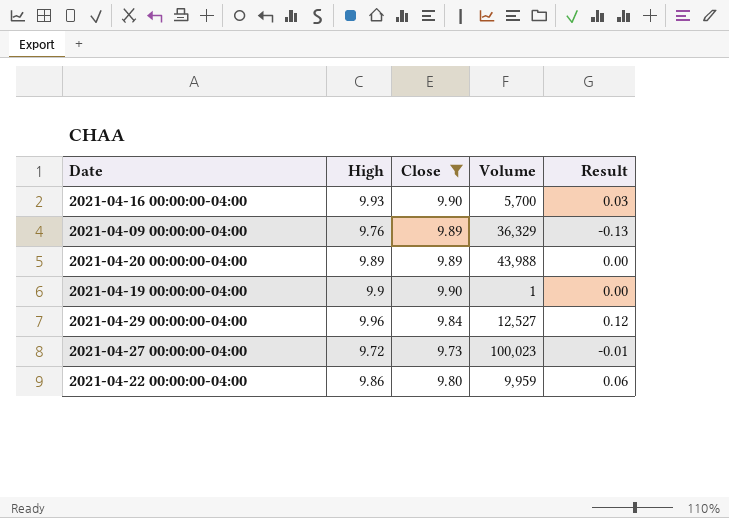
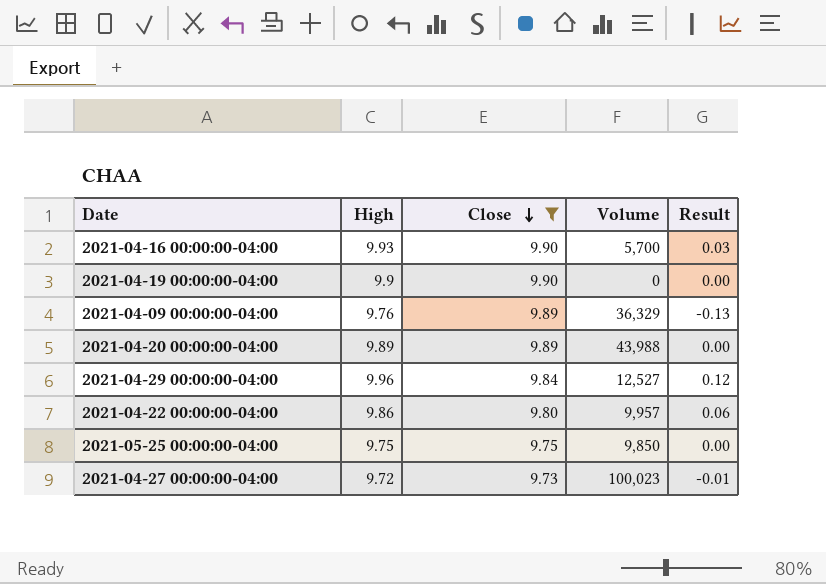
row order: none -> Close descending
2021-04-19 00:00:00-04:00 | Volume: 1 -> 0
2021-04-22 00:00:00-04:00 | Volume: 9,959 -> 9,957
row 2021-05-25 00:00:00-04:00: none -> 9.75 | 9.75 | 9,850 | 0.00

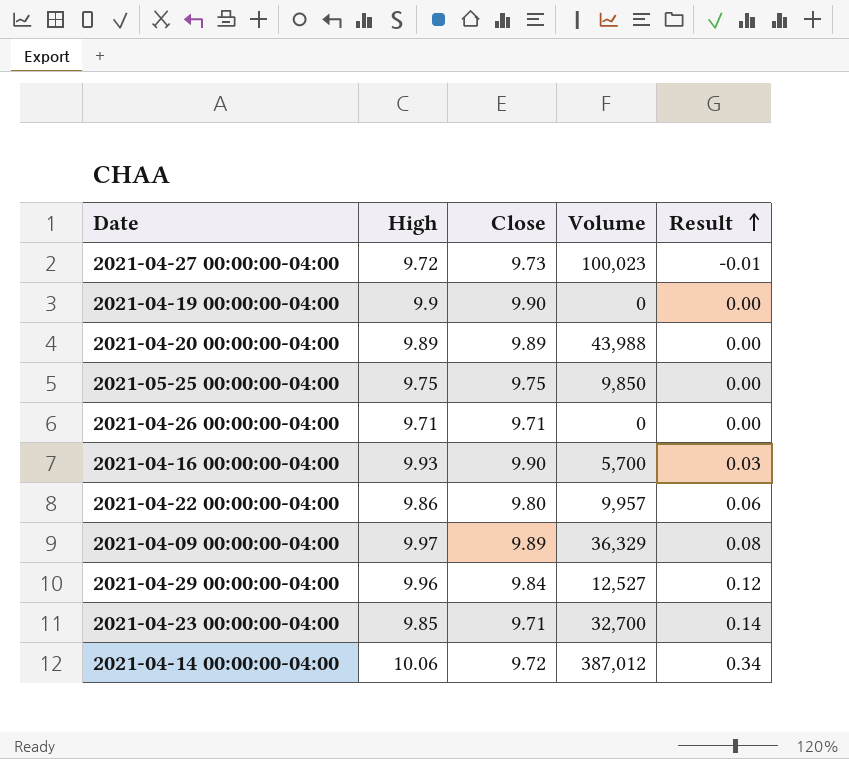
filter: Close >= 9.73 -> none
row order: Close descending -> Result ascending
2021-04-09 00:00:00-04:00 | High: 9.76 -> 9.97
2021-04-09 00:00:00-04:00 | Result: -0.13 -> 0.08

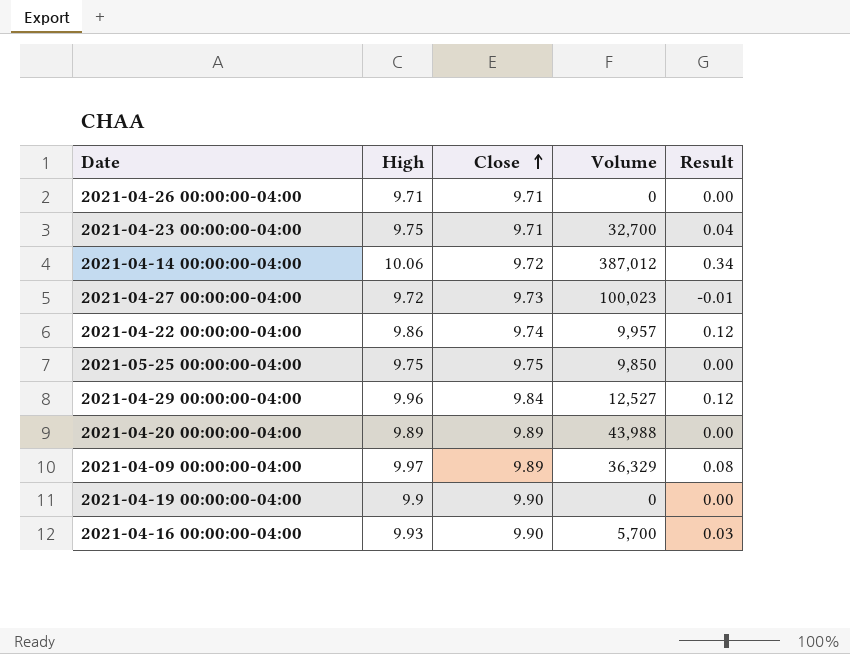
row order: Result ascending -> Close ascending
2021-04-23 00:00:00-04:00 | High: 9.85 -> 9.75
2021-04-23 00:00:00-04:00 | Result: 0.14 -> 0.04
2021-04-22 00:00:00-04:00 | Close: 9.80 -> 9.74
2021-04-22 00:00:00-04:00 | Result: 0.06 -> 0.12

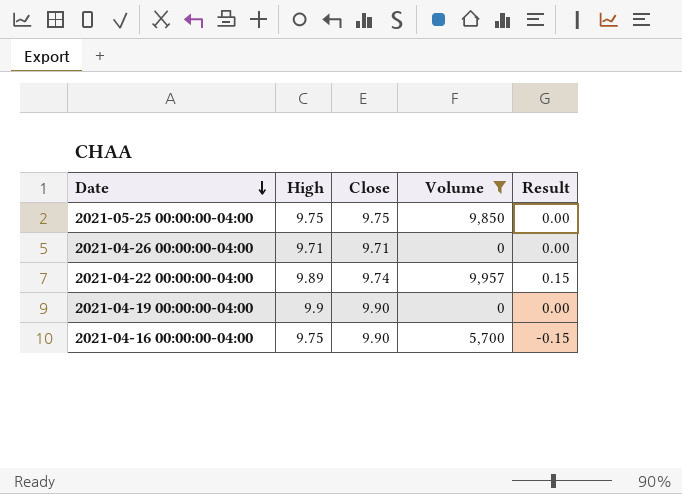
filter: none -> Volume <= 9,957
row order: Close ascending -> Date descending
2021-04-22 00:00:00-04:00 | High: 9.86 -> 9.89
2021-04-22 00:00:00-04:00 | Result: 0.12 -> 0.15
2021-04-16 00:00:00-04:00 | High: 9.93 -> 9.75
2021-04-16 00:00:00-04:00 | Result: 0.03 -> -0.15

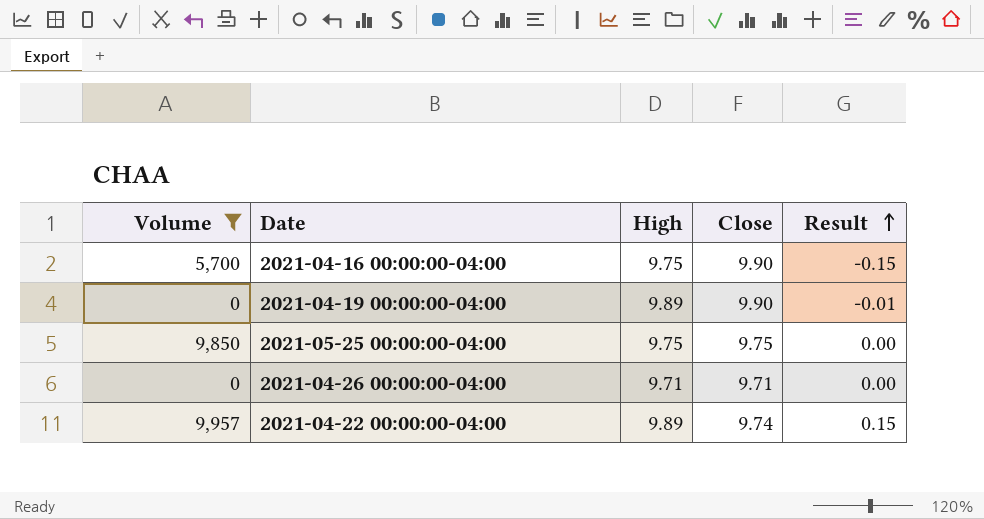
row order: Date descending -> Result ascending
column Volume | position: 4 -> 1
2021-04-19 00:00:00-04:00 | High: 9.9 -> 9.89
2021-04-19 00:00:00-04:00 | Result: 0.00 -> -0.01

